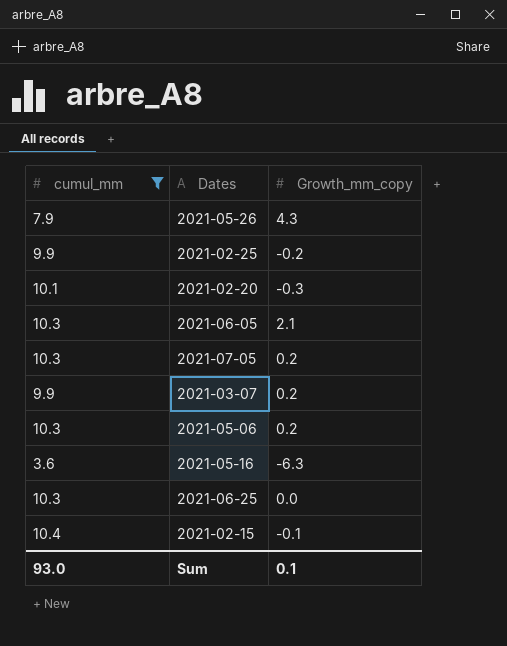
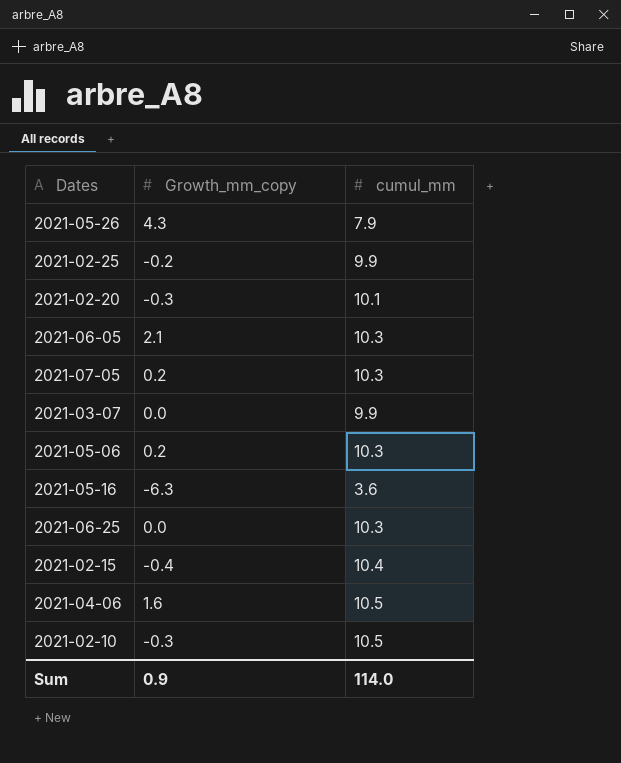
filter: cumul_mm != 10.5 -> none
column cumul_mm | position: 1 -> 3
2021-03-07 | Growth_mm_copy: 0.2 -> 0.0
2021-02-15 | Growth_mm_copy: -0.1 -> -0.4
Sum | Growth_mm_copy: 0.1 -> 0.9
Sum | cumul_mm: 93.0 -> 114.0

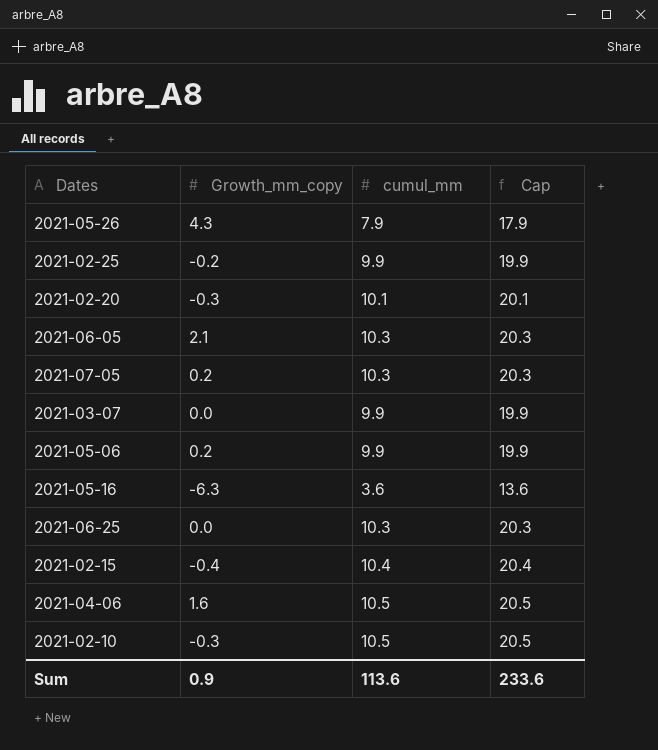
column Cap | formula: none -> [cumul_mm] + 10
2021-05-06 | cumul_mm: 10.3 -> 9.9
Sum | cumul_mm: 114.0 -> 113.6

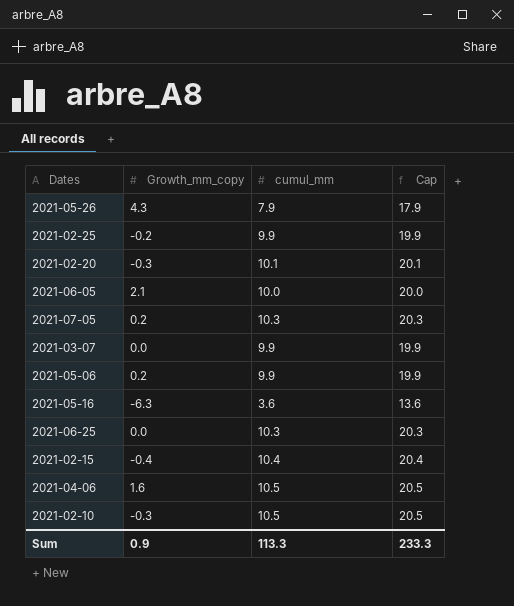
2021-06-05 | cumul_mm: 10.3 -> 10.0
2021-06-05 | Cap: 20.3 -> 20.0
Sum | cumul_mm: 113.6 -> 113.3
Sum | Cap: 233.6 -> 233.3

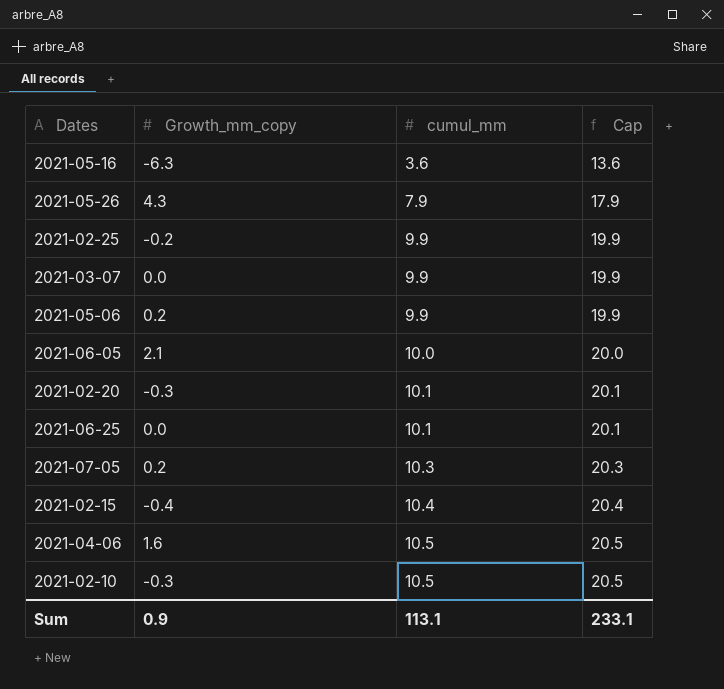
row order: none -> cumul_mm ascending
2021-06-25 | cumul_mm: 10.3 -> 10.1
2021-06-25 | Cap: 20.3 -> 20.1
Sum | cumul_mm: 113.3 -> 113.1
Sum | Cap: 233.3 -> 233.1

